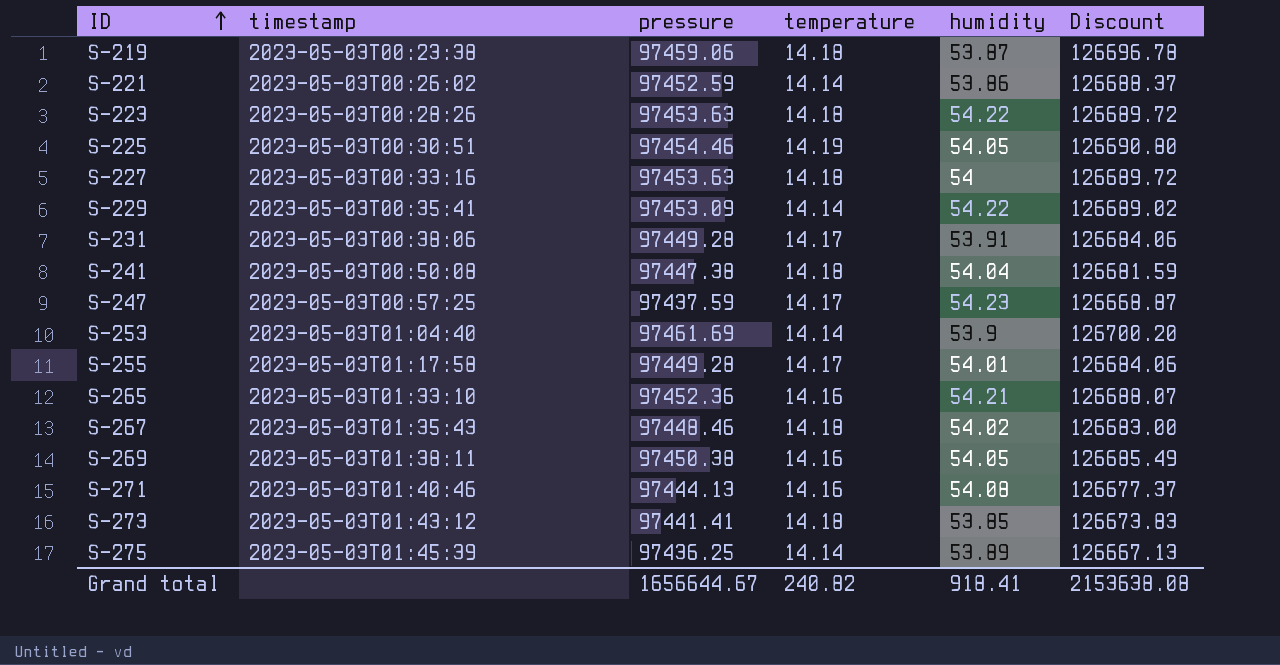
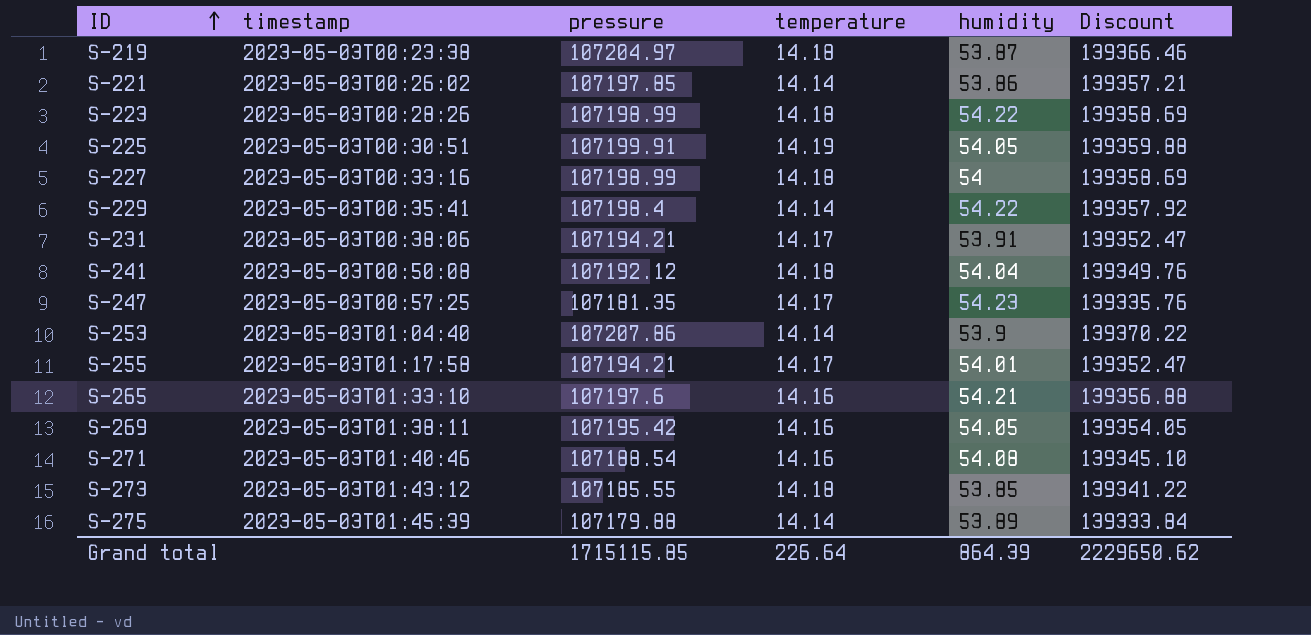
row S-267: 2023-05-03T01:35:43 | 97448.46 | 14.18 | 54.02 | 126683.00 -> none
S-219 | pressure: 97459.06 -> 107204.97
S-219 | Discount: 126696.78 -> 139366.46
S-221 | pressure: 97452.59 -> 107197.85
S-221 | Discount: 126688.37 -> 139357.21
S-223 | pressure: 97453.63 -> 107198.99
S-223 | Discount: 126689.72 -> 139358.69
S-225 | pressure: 97454.46 -> 107199.91
S-225 | Discount: 126690.80 -> 139359.88
S-227 | pressure: 97453.63 -> 107198.99
S-227 | Discount: 126689.72 -> 139358.69
S-229 | pressure: 97453.09 -> 107198.4
S-229 | Discount: 126689.02 -> 139357.92
S-231 | pressure: 97449.28 -> 107194.21
S-231 | Discount: 126684.06 -> 139352.47
S-241 | pressure: 97447.38 -> 107192.12
S-241 | Discount: 126681.59 -> 139349.76
S-247 | pressure: 97437.59 -> 107181.35
S-247 | Discount: 126668.87 -> 139335.76
S-253 | pressure: 97461.69 -> 107207.86
S-253 | Discount: 126700.20 -> 139370.22
S-255 | pressure: 97449.28 -> 107194.21
S-255 | Discount: 126684.06 -> 139352.47
S-265 | pressure: 97452.36 -> 107197.6
S-265 | Discount: 126688.07 -> 139356.88
S-269 | pressure: 97450.38 -> 107195.42
S-269 | Discount: 126685.49 -> 139354.05
S-271 | pressure: 97444.13 -> 107188.54
S-271 | Discount: 126677.37 -> 139345.10
S-273 | pressure: 97441.41 -> 107185.55
S-273 | Discount: 126673.83 -> 139341.22
S-275 | pressure: 97436.25 -> 107179.88
S-275 | Discount: 126667.13 -> 139333.84
Grand total | pressure: 1656644.67 -> 1715115.85
Grand total | temperature: 240.82 -> 226.64
Grand total | humidity: 918.41 -> 864.39
Grand total | Discount: 2153638.08 -> 2229650.62

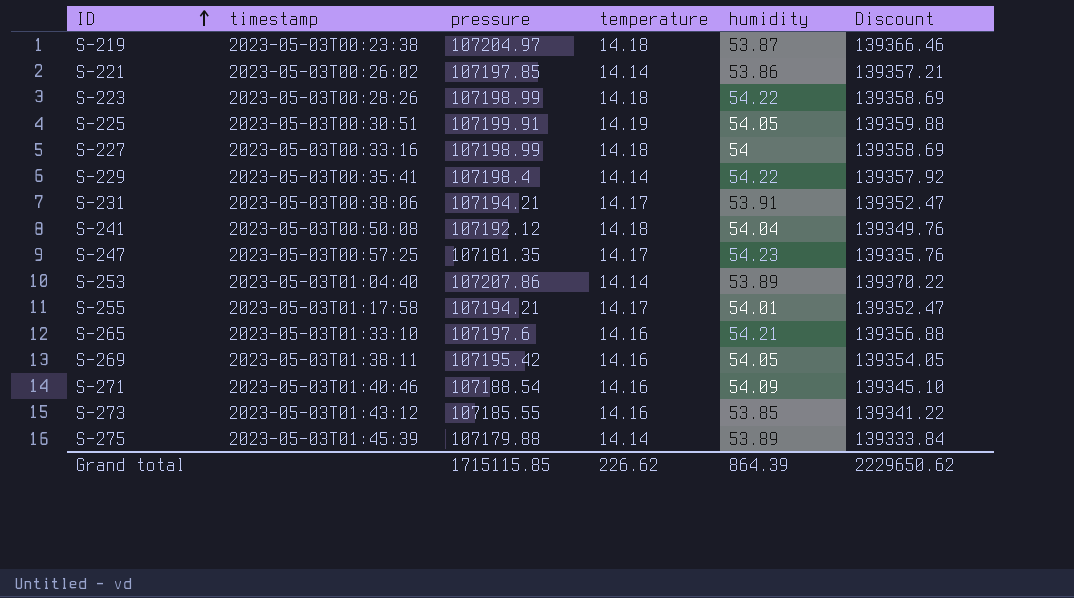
S-253 | humidity: 53.9 -> 53.89
S-271 | humidity: 54.08 -> 54.09
S-273 | temperature: 14.18 -> 14.16
Grand total | temperature: 226.64 -> 226.62

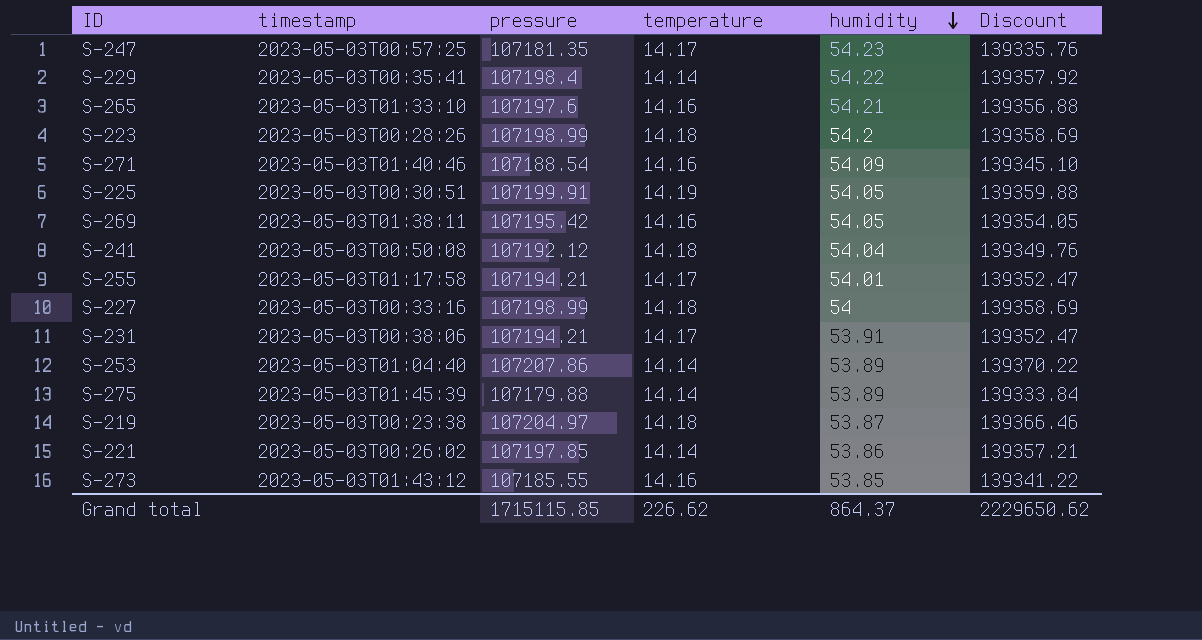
row order: ID ascending -> humidity descending
S-223 | humidity: 54.22 -> 54.2
Grand total | humidity: 864.39 -> 864.37

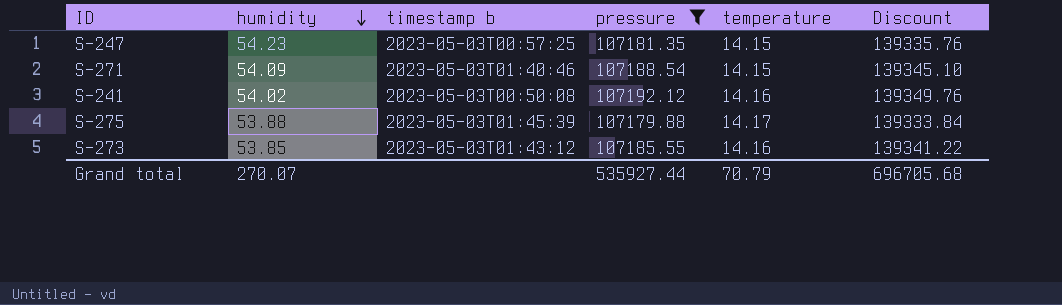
filter: none -> pressure <= 107192.12
column humidity | position: 5 -> 2
column name: timestamp -> timestamp b
S-247 | temperature: 14.17 -> 14.15
S-271 | temperature: 14.16 -> 14.15
S-241 | humidity: 54.04 -> 54.02
S-241 | temperature: 14.18 -> 14.16
S-275 | humidity: 53.89 -> 53.88
S-275 | temperature: 14.14 -> 14.17
Grand total | humidity: 864.37 -> 270.07
Grand total | pressure: 1715115.85 -> 535927.44
Grand total | temperature: 226.62 -> 70.79
Grand total | Discount: 2229650.62 -> 696705.68

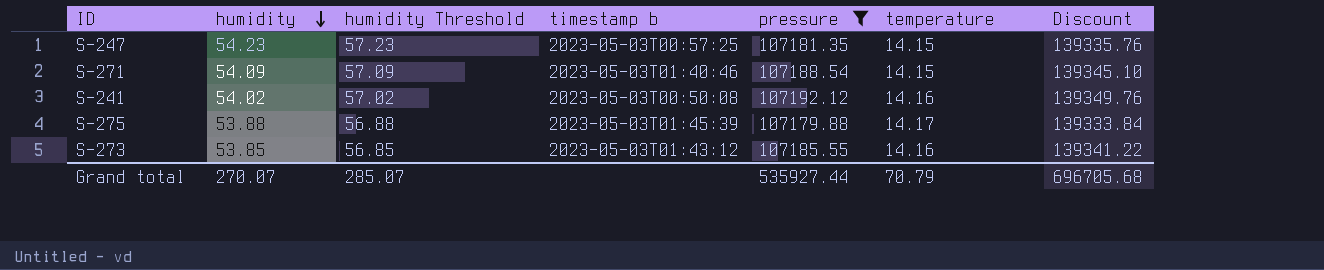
column humidity Threshold | formula: none -> [humidity] + 3

